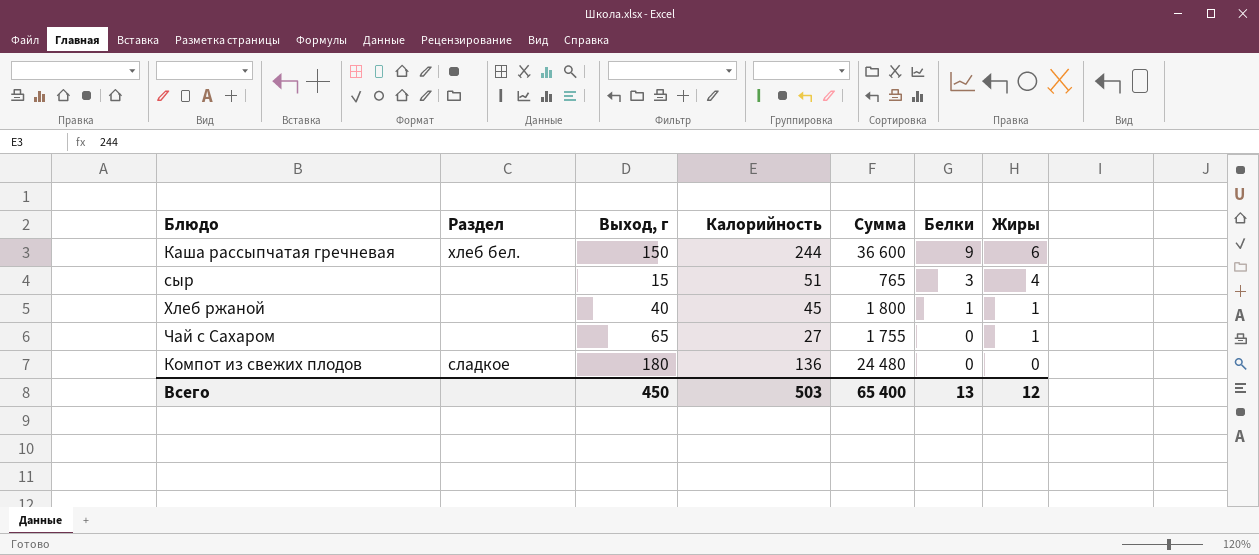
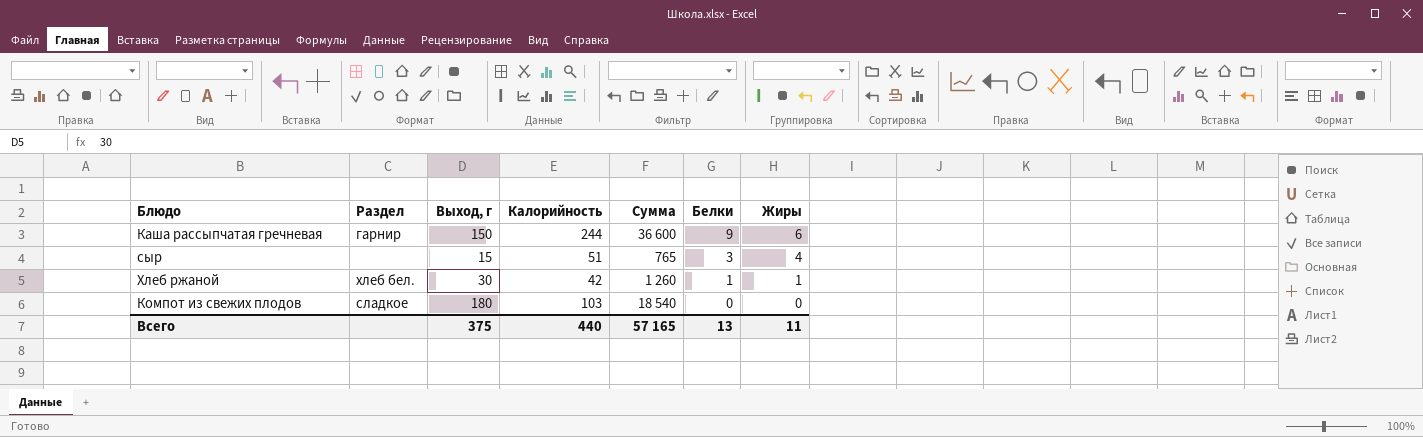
row Чай с Сахаром: none | 65 | 27 | 1 755 | 0 | 1 -> none
Каша рассыпчатая гречневая | Раздел: хлеб бел. -> гарнир
Хлеб ржаной | Раздел: none -> хлеб бел.
Хлеб ржаной | Выход, г: 40 -> 30
Хлеб ржаной | Калорийность: 45 -> 42
Хлеб ржаной | Сумма: 1 800 -> 1 260
Компот из свежих плодов | Калорийность: 136 -> 103
Компот из свежих плодов | Сумма: 24 480 -> 18 540
Всего | Выход, г: 450 -> 375
Всего | Калорийность: 503 -> 440
Всего | Сумма: 65 400 -> 57 165
Всего | Жиры: 12 -> 11

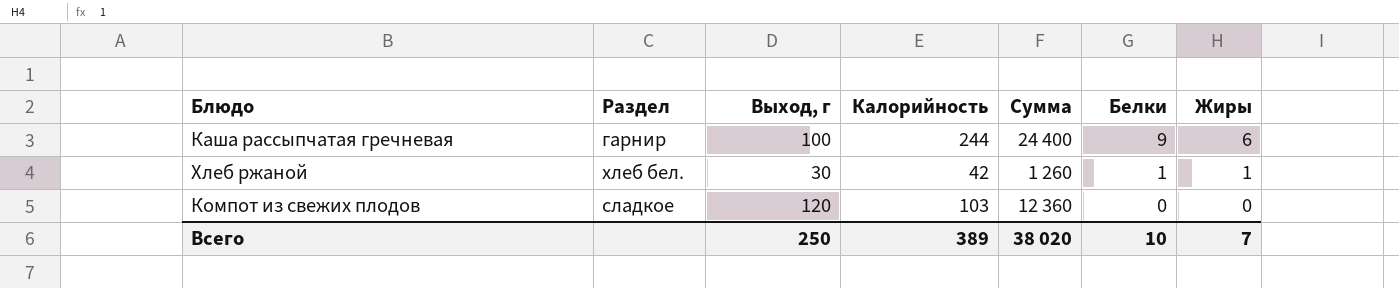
row сыр: none | 15 | 51 | 765 | 3 | 4 -> none
Каша рассыпчатая гречневая | Выход, г: 150 -> 100
Каша рассыпчатая гречневая | Сумма: 36 600 -> 24 400
Компот из свежих плодов | Выход, г: 180 -> 120
Компот из свежих плодов | Сумма: 18 540 -> 12 360
Всего | Выход, г: 375 -> 250
Всего | Калорийность: 440 -> 389
Всего | Сумма: 57 165 -> 38 020
Всего | Белки: 13 -> 10
Всего | Жиры: 11 -> 7

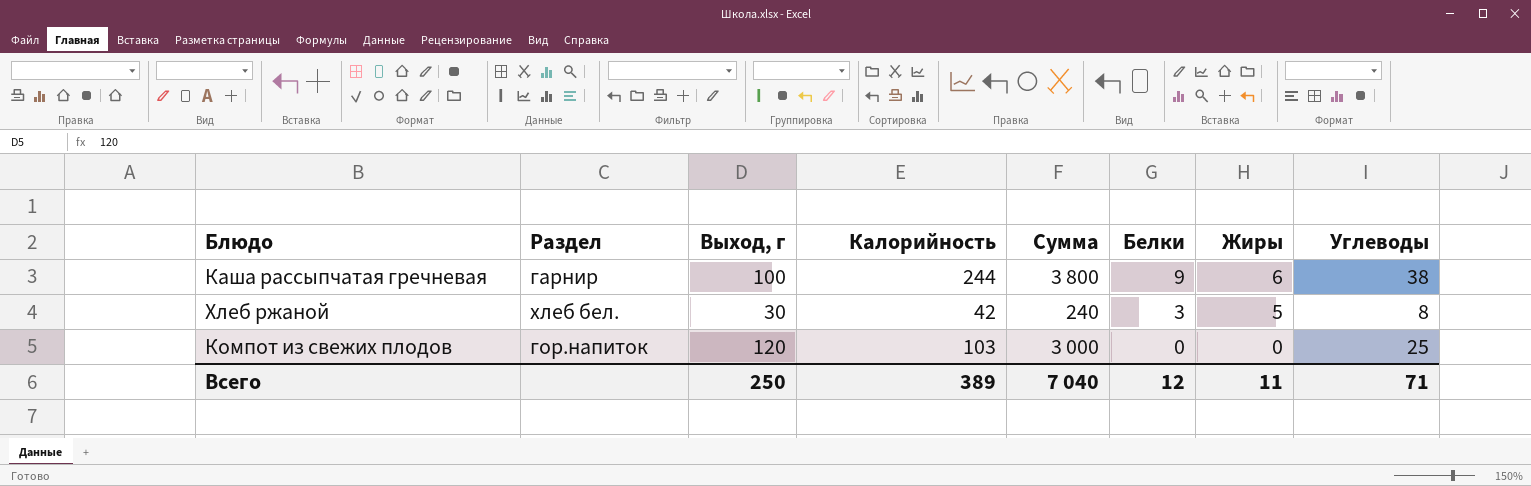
column Сумма | formula: [Выход, г] * [Калорийность] -> [Выход, г] * [Углеводы]
column Углеводы | position: none -> 8
Хлеб ржаной | Белки: 1 -> 3
Хлеб ржаной | Жиры: 1 -> 5
Компот из свежих плодов | Раздел: сладкое -> гор.напиток
Всего | Сумма: 38 020 -> 7 040
Всего | Белки: 10 -> 12
Всего | Жиры: 7 -> 11

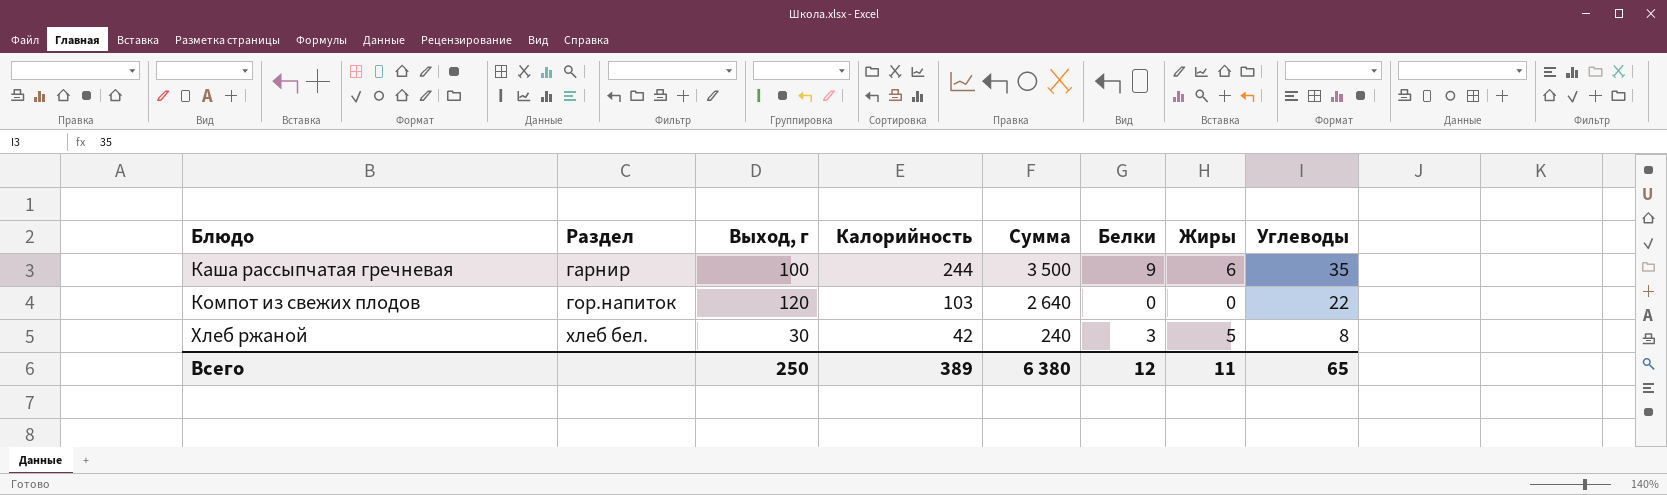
row order: Белки descending -> Блюдо ascending
Каша рассыпчатая гречневая | Сумма: 3 800 -> 3 500
Каша рассыпчатая гречневая | Углеводы: 38 -> 35
Компот из свежих плодов | Сумма: 3 000 -> 2 640
Компот из свежих плодов | Углеводы: 25 -> 22
Всего | Сумма: 7 040 -> 6 380
Всего | Углеводы: 71 -> 65

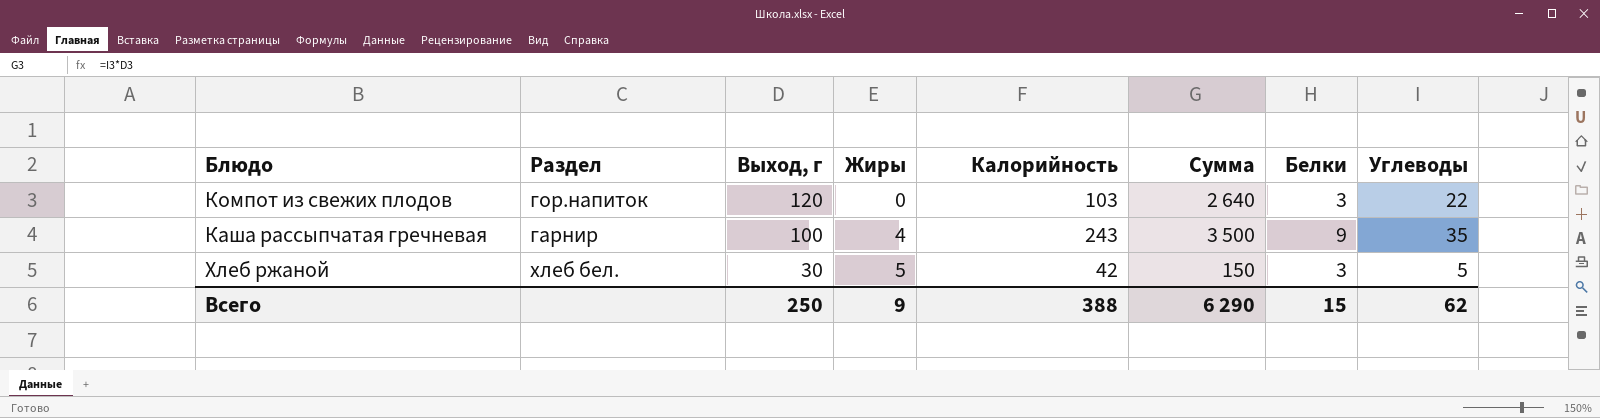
row order: Блюдо ascending -> Выход, г descending
column Жиры | position: 7 -> 4
Компот из свежих плодов | Белки: 0 -> 3
Каша рассыпчатая гречневая | Жиры: 6 -> 4
Каша рассыпчатая гречневая | Калорийность: 244 -> 243
Хлеб ржаной | Сумма: 240 -> 150
Хлеб ржаной | Углеводы: 8 -> 5
Всего | Жиры: 11 -> 9
Всего | Калорийность: 389 -> 388
Всего | Сумма: 6 380 -> 6 290
Всего | Белки: 12 -> 15
Всего | Углеводы: 65 -> 62

